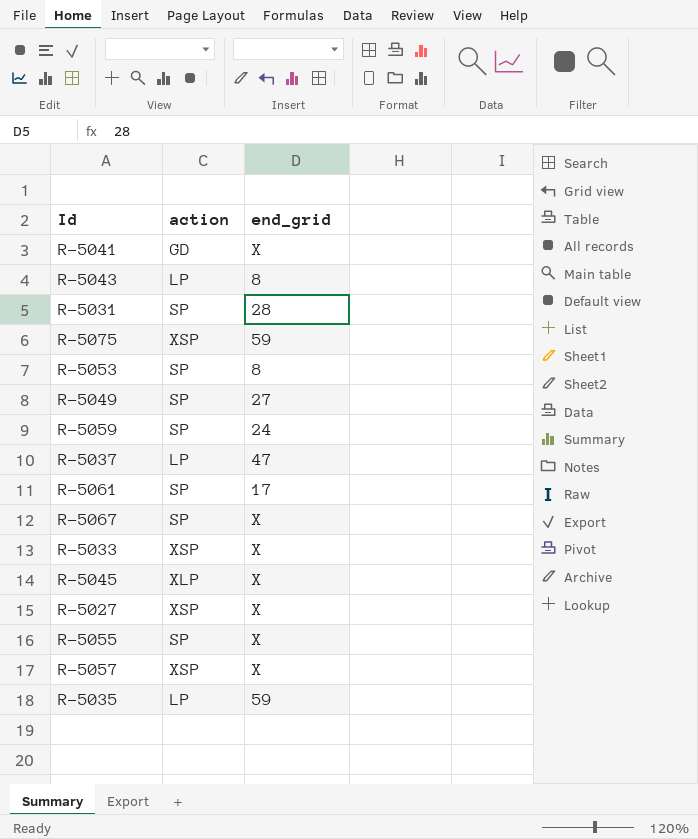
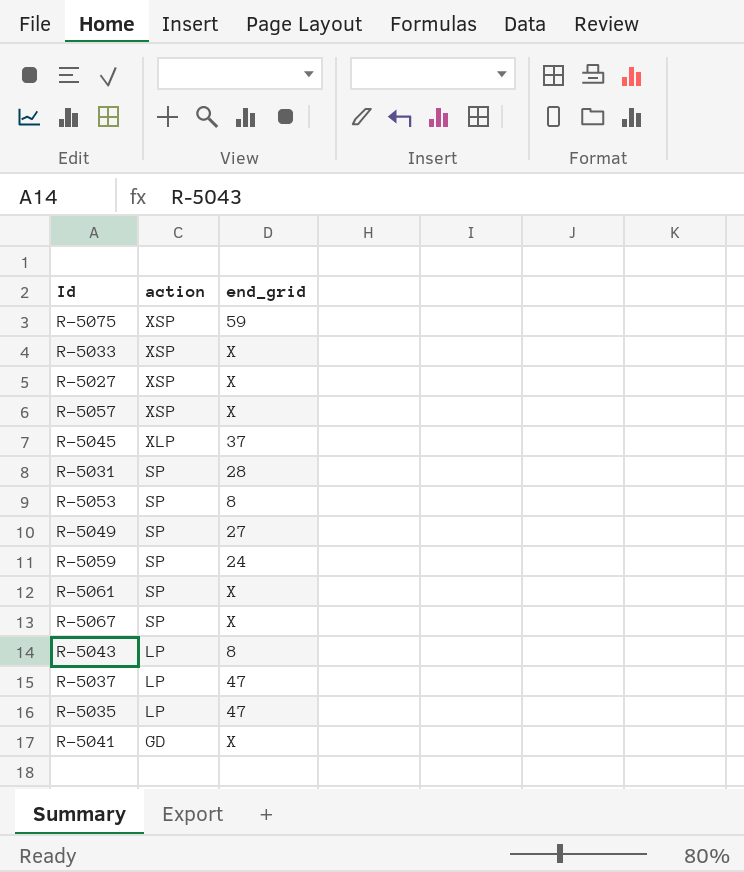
row order: none -> action descending
row R-5055: SP | X -> none
R-5045 | end_grid: X -> 37
R-5061 | end_grid: 17 -> X
R-5035 | end_grid: 59 -> 47

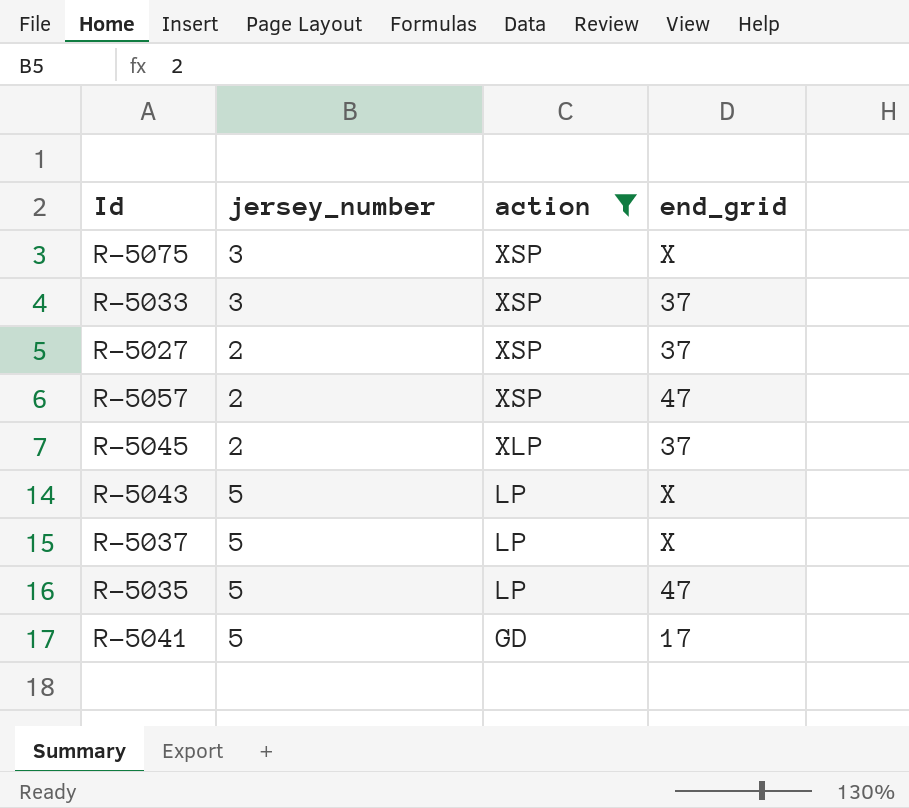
filter: none -> action != SP
column jersey_number | position: none -> 2
R-5075 | end_grid: 59 -> X
R-5033 | end_grid: X -> 37
R-5027 | end_grid: X -> 37
R-5057 | end_grid: X -> 47
R-5043 | end_grid: 8 -> X
R-5037 | end_grid: 47 -> X
R-5041 | end_grid: X -> 17

